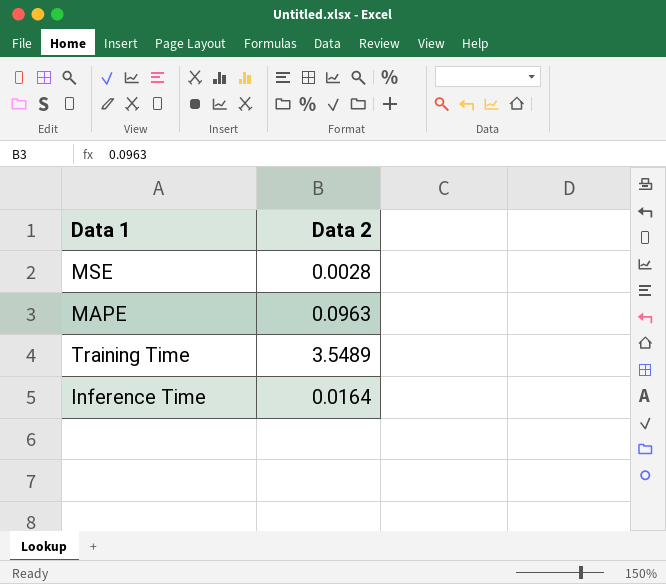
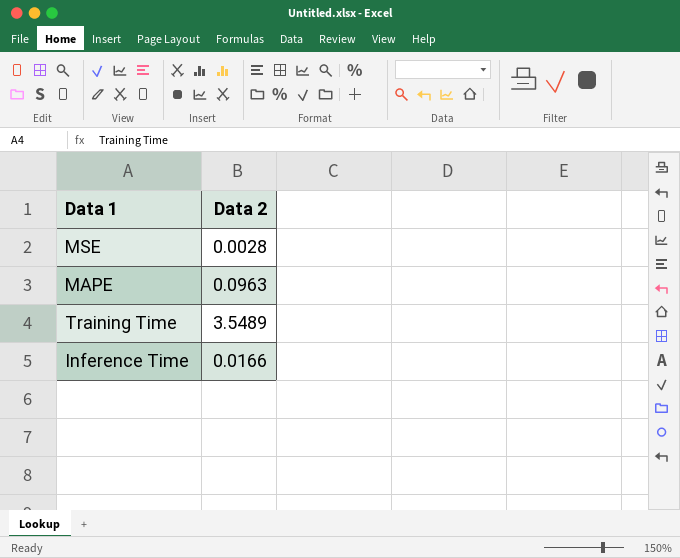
Inference Time | Data 2: 0.0164 -> 0.0166

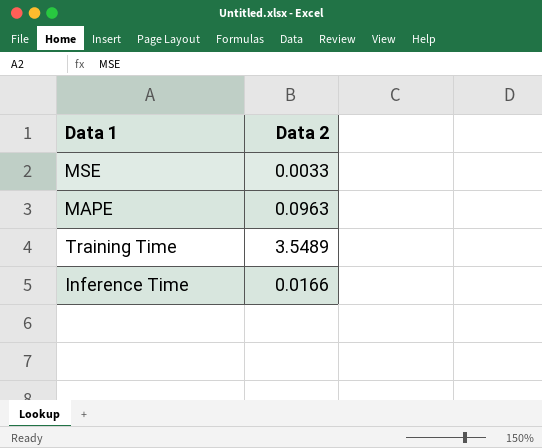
MSE | Data 2: 0.0028 -> 0.0033

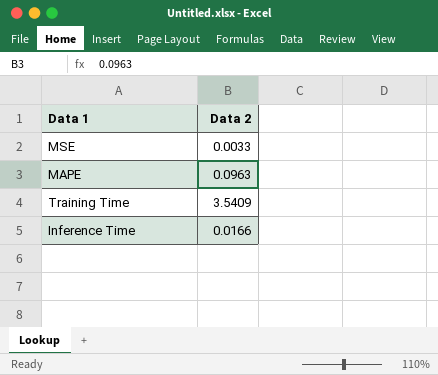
Training Time | Data 2: 3.5489 -> 3.5409

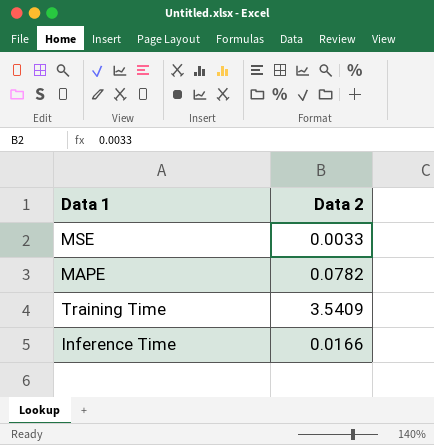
MAPE | Data 2: 0.0963 -> 0.0782

